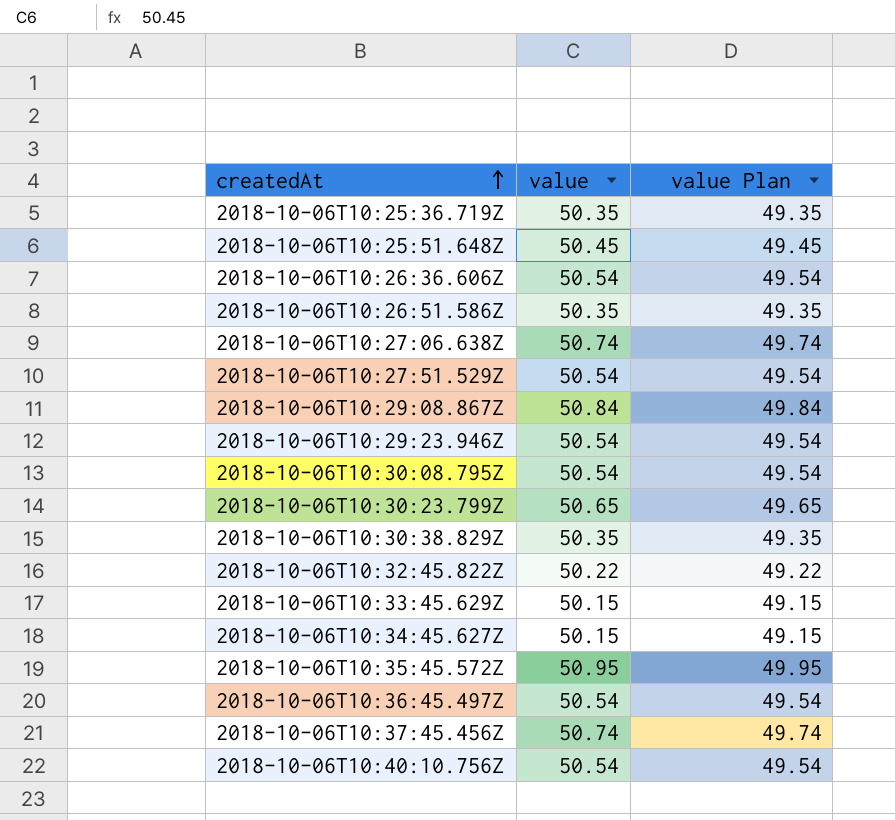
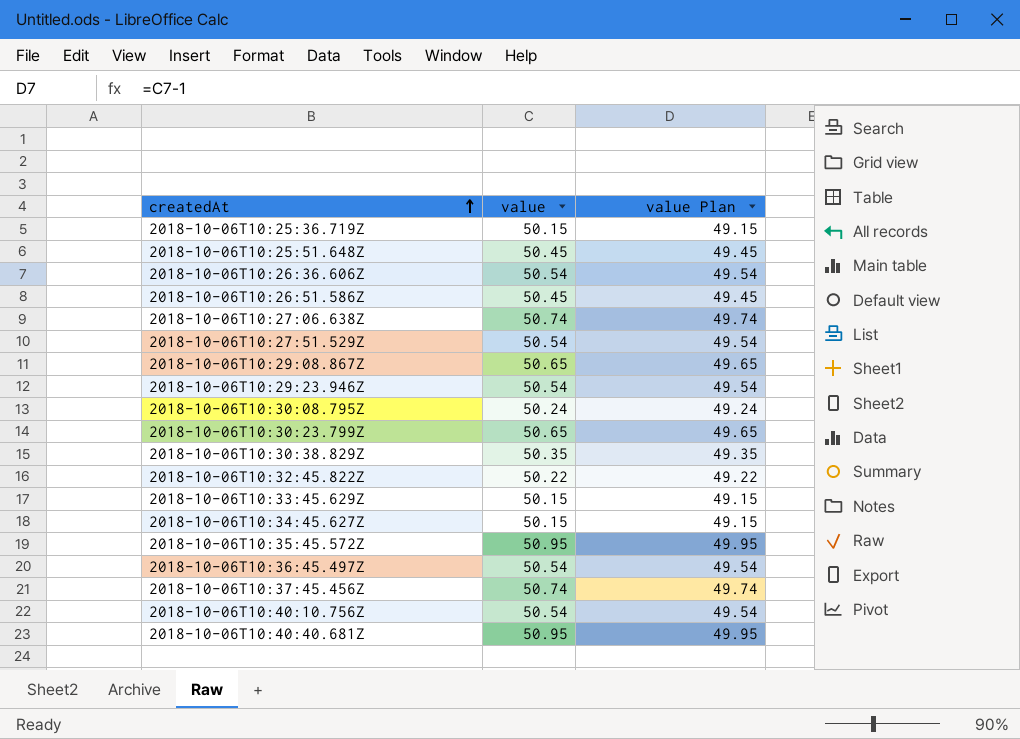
2018-10-06T10:25:36.719Z | value: 50.35 -> 50.15
2018-10-06T10:25:36.719Z | value Plan: 49.35 -> 49.15
2018-10-06T10:26:51.586Z | value: 50.35 -> 50.45
2018-10-06T10:26:51.586Z | value Plan: 49.35 -> 49.45
2018-10-06T10:29:08.867Z | value: 50.84 -> 50.65
2018-10-06T10:29:08.867Z | value Plan: 49.84 -> 49.65
2018-10-06T10:30:08.795Z | value: 50.54 -> 50.24
2018-10-06T10:30:08.795Z | value Plan: 49.54 -> 49.24
row 2018-10-06T10:40:40.681Z: none -> 50.95 | 49.95

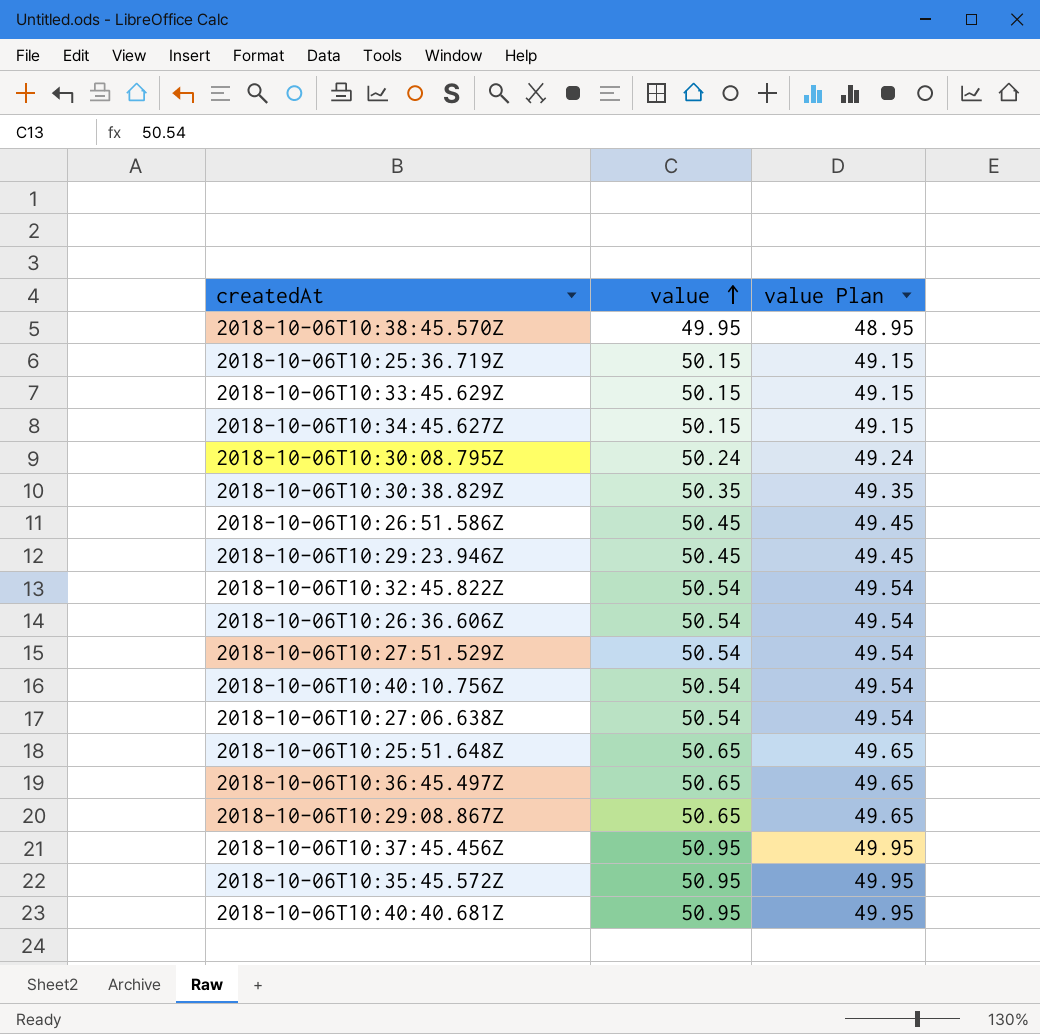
row order: createdAt ascending -> value ascending
row 2018-10-06T10:30:23.799Z: 50.65 | 49.65 -> none
row 2018-10-06T10:38:45.570Z: none -> 49.95 | 48.95
2018-10-06T10:29:23.946Z | value: 50.54 -> 50.45
2018-10-06T10:29:23.946Z | value Plan: 49.54 -> 49.45
2018-10-06T10:32:45.822Z | value: 50.22 -> 50.54
2018-10-06T10:32:45.822Z | value Plan: 49.22 -> 49.54
2018-10-06T10:27:06.638Z | value: 50.74 -> 50.54
2018-10-06T10:27:06.638Z | value Plan: 49.74 -> 49.54
2018-10-06T10:25:51.648Z | value: 50.45 -> 50.65
2018-10-06T10:25:51.648Z | value Plan: 49.45 -> 49.65
2018-10-06T10:36:45.497Z | value: 50.54 -> 50.65
2018-10-06T10:36:45.497Z | value Plan: 49.54 -> 49.65
2018-10-06T10:37:45.456Z | value: 50.74 -> 50.95
2018-10-06T10:37:45.456Z | value Plan: 49.74 -> 49.95

